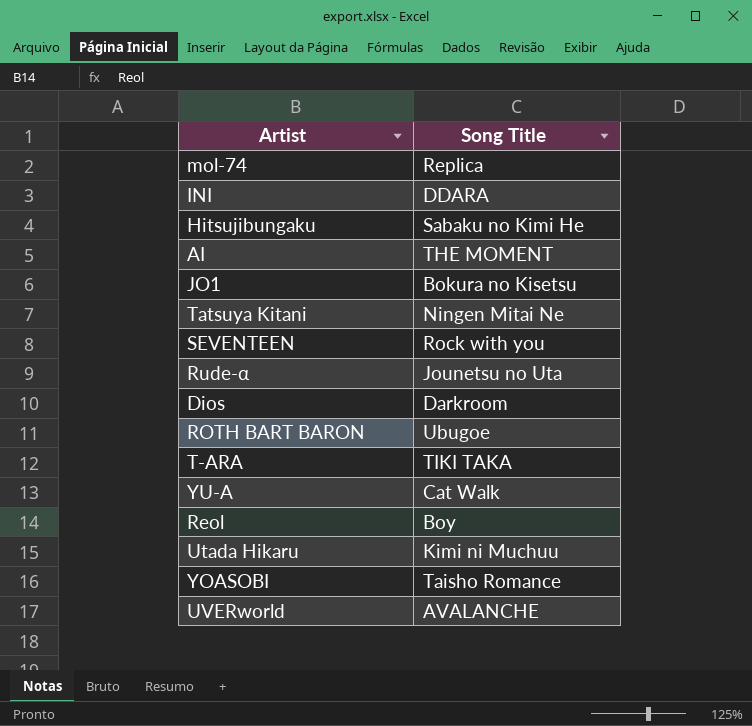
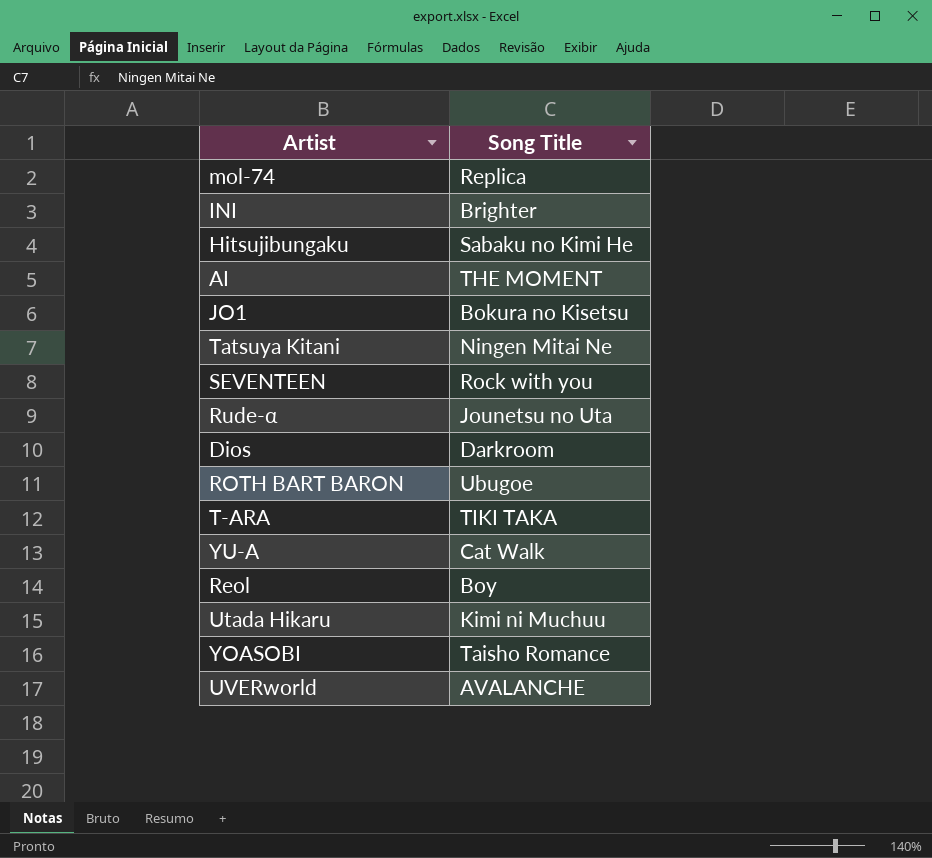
INI | Song Title: DDARA -> Brighter

